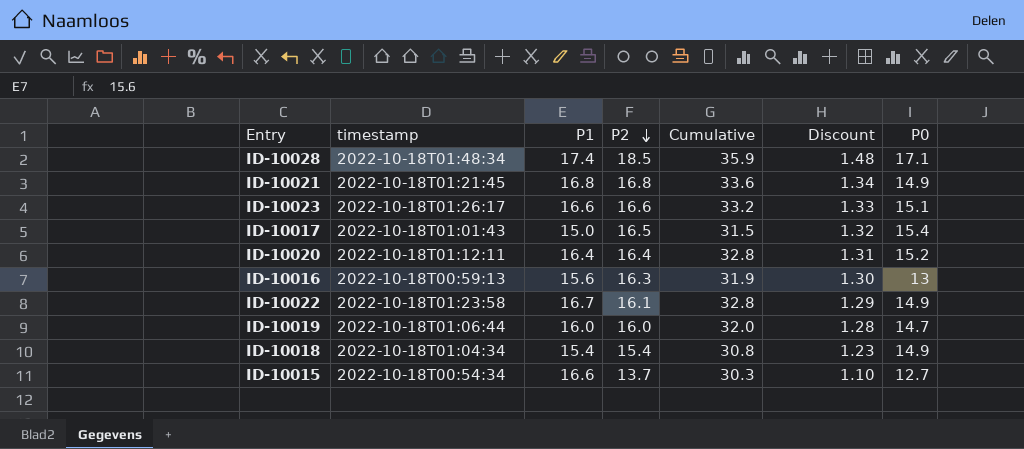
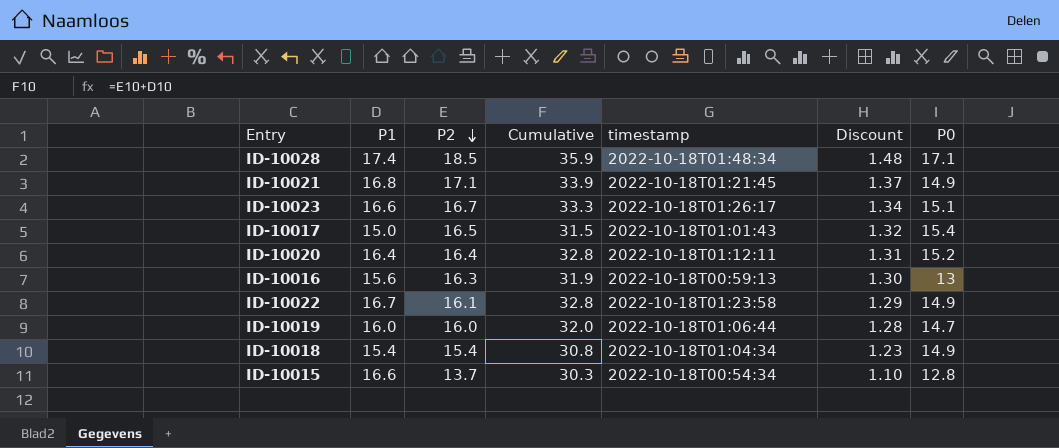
column timestamp | position: 2 -> 5
ID-10021 | P2: 16.8 -> 17.1
ID-10021 | Cumulative: 33.6 -> 33.9
ID-10021 | Discount: 1.34 -> 1.37
ID-10023 | P2: 16.6 -> 16.7
ID-10023 | Cumulative: 33.2 -> 33.3
ID-10023 | Discount: 1.33 -> 1.34
ID-10015 | P0: 12.7 -> 12.8

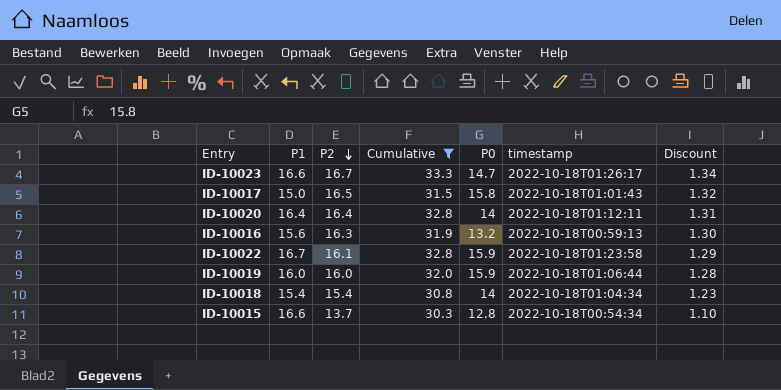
filter: none -> Cumulative <= 33.3
column P0 | position: 7 -> 5
ID-10023 | P0: 15.1 -> 14.7
ID-10017 | P0: 15.4 -> 15.8
ID-10020 | P0: 15.2 -> 14
ID-10016 | P0: 13 -> 13.2
ID-10022 | P0: 14.9 -> 15.9
ID-10019 | P0: 14.7 -> 15.9
ID-10018 | P0: 14.9 -> 14

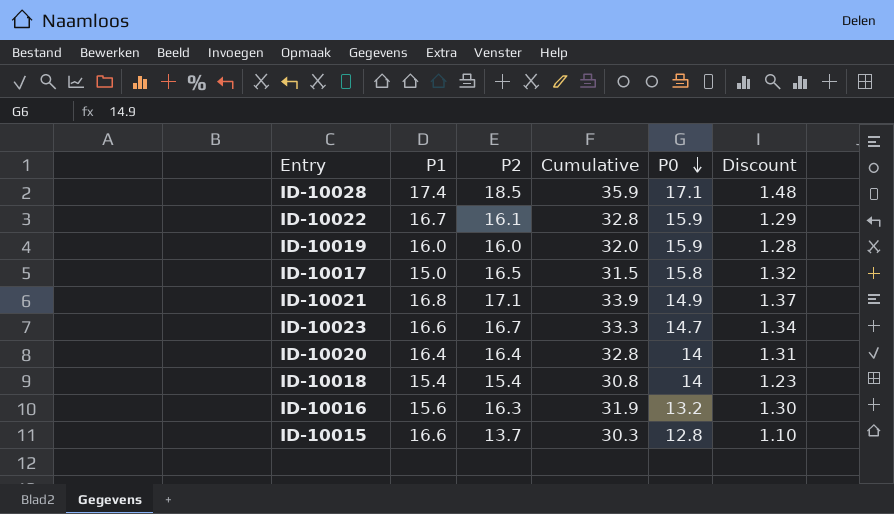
filter: Cumulative <= 33.3 -> none
row order: P2 descending -> P0 descending
column timestamp | position: 6 -> none

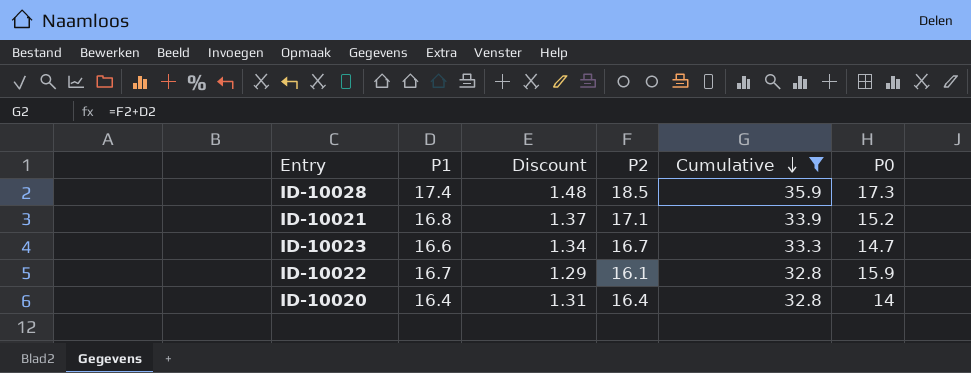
filter: none -> Cumulative >= 32.8
row order: P0 descending -> Cumulative descending
column Discount | position: 6 -> 3
ID-10028 | P0: 17.1 -> 17.3
ID-10021 | P0: 14.9 -> 15.2

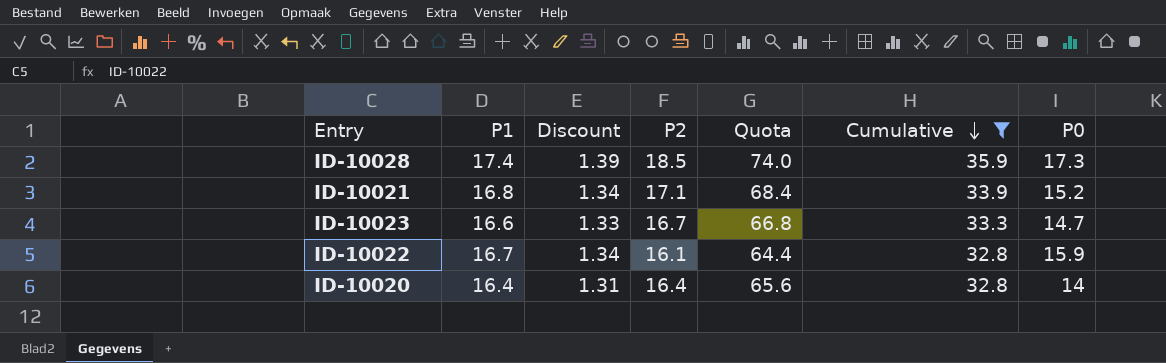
column Discount | formula: [P2] * 0.08 -> [P1] * 0.08
column Quota | formula: none -> [P2] * 4

